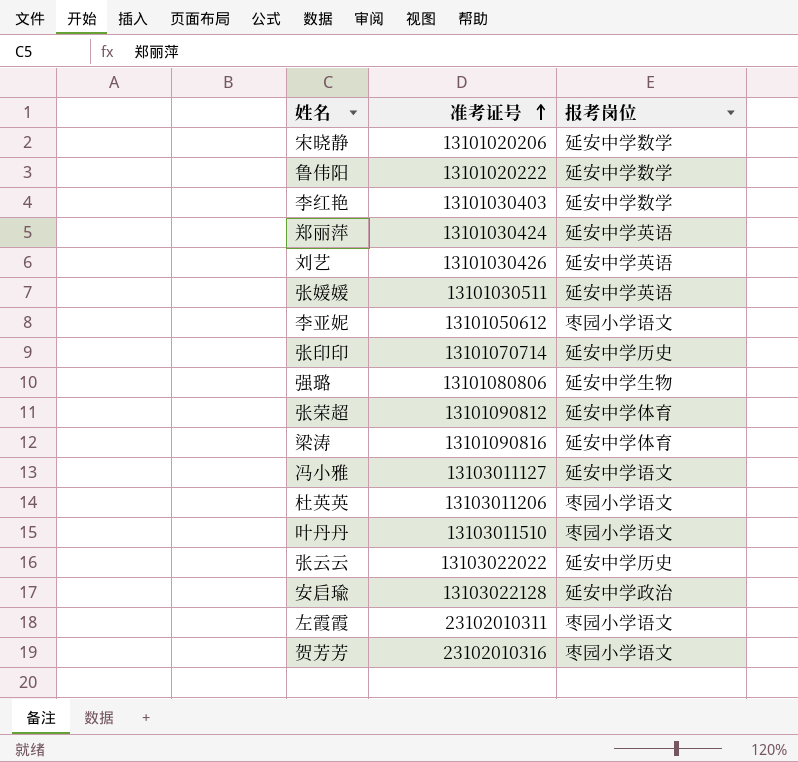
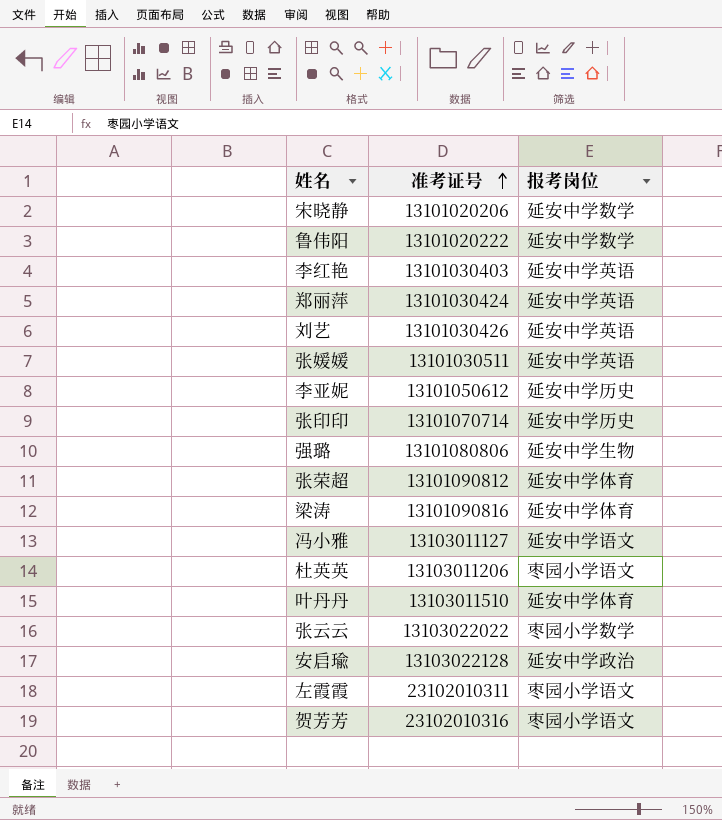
李红艳 | 报考岗位: 延安中学数学 -> 延安中学英语
李亚妮 | 报考岗位: 枣园小学语文 -> 延安中学历史
叶丹丹 | 报考岗位: 枣园小学语文 -> 延安中学体育
张云云 | 报考岗位: 延安中学历史 -> 枣园小学数学

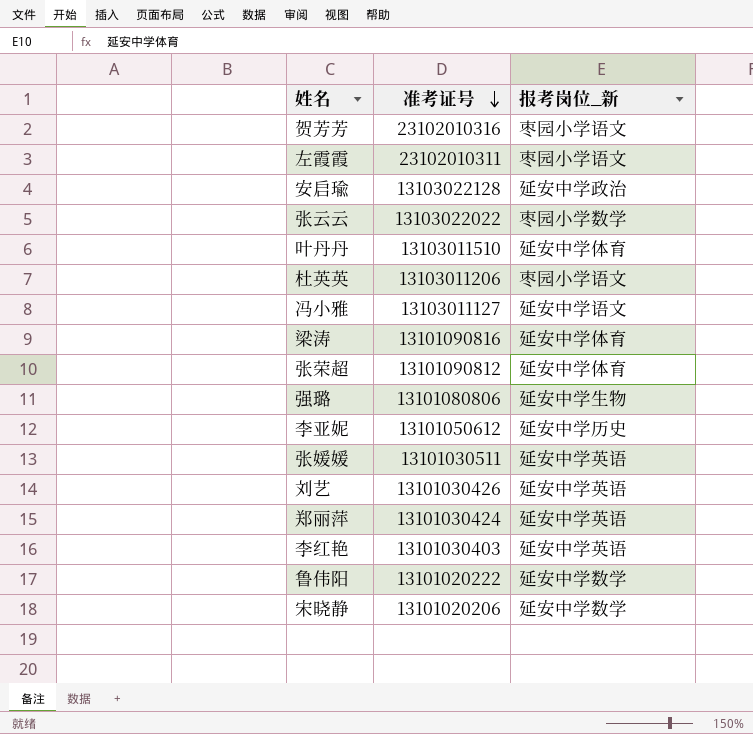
row order: 准考证号 ascending -> 准考证号 descending
column name: 报考岗位 -> 报考岗位_新
row 张印印: 13101070714 | 延安中学历史 -> none

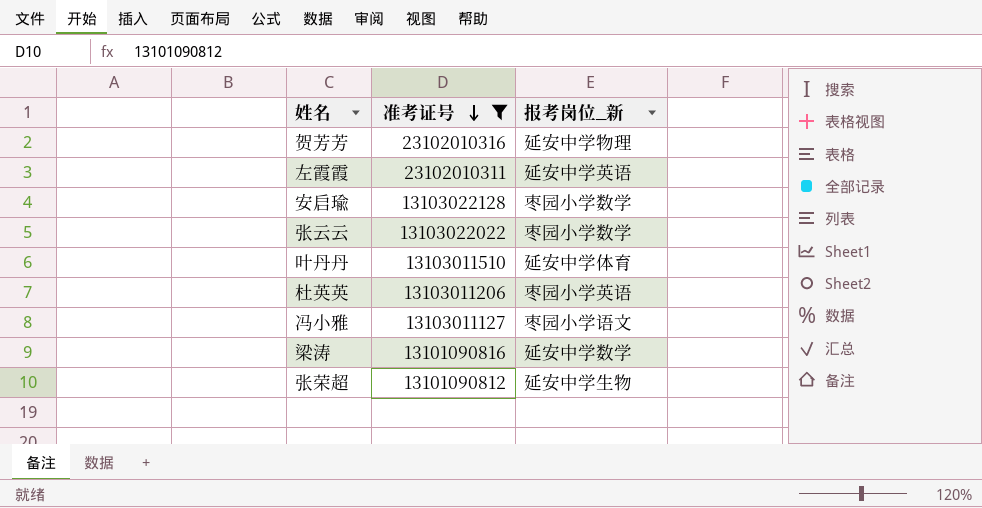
filter: none -> 准考证号 >= 13101090812
贺芳芳 | 报考岗位_新: 枣园小学语文 -> 延安中学物理
左霞霞 | 报考岗位_新: 枣园小学语文 -> 延安中学英语
安启瑜 | 报考岗位_新: 延安中学政治 -> 枣园小学数学
杜英英 | 报考岗位_新: 枣园小学语文 -> 枣园小学英语
冯小雅 | 报考岗位_新: 延安中学语文 -> 枣园小学语文
梁涛 | 报考岗位_新: 延安中学体育 -> 延安中学数学
张荣超 | 报考岗位_新: 延安中学体育 -> 延安中学生物

